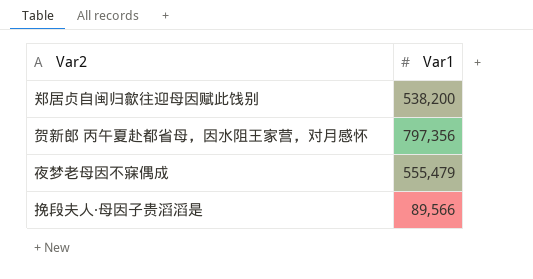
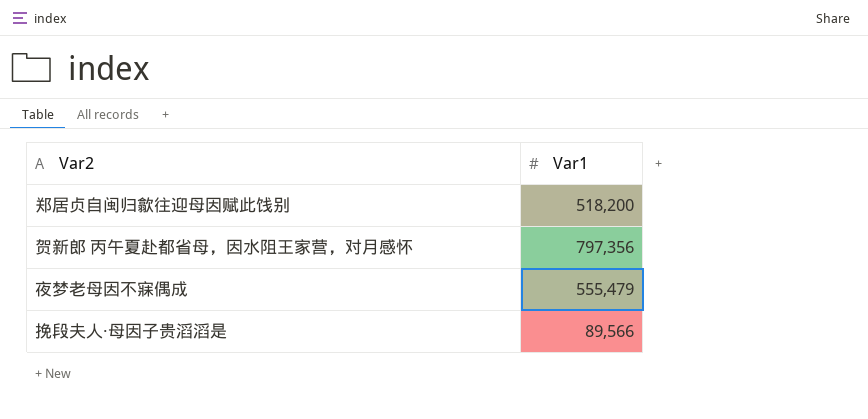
郑居贞自闽归歙往迎母因赋此饯别 | Var1: 538,200 -> 518,200

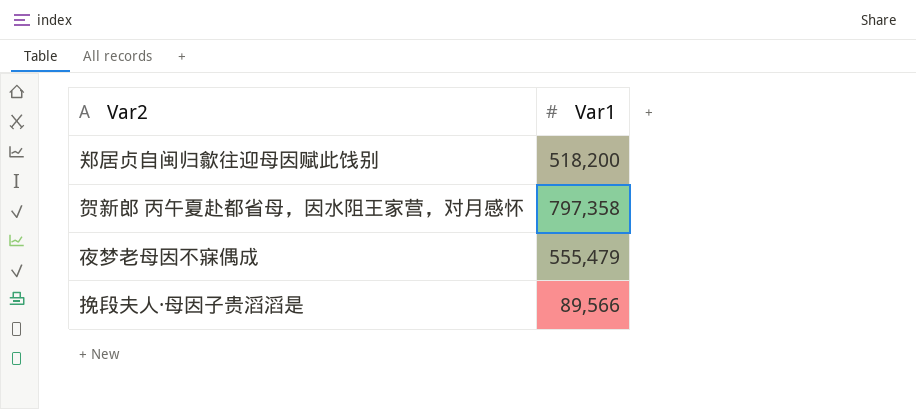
贺新郎 丙午夏赴都省母，因水阻王家营，对月感怀 | Var1: 797,356 -> 797,358

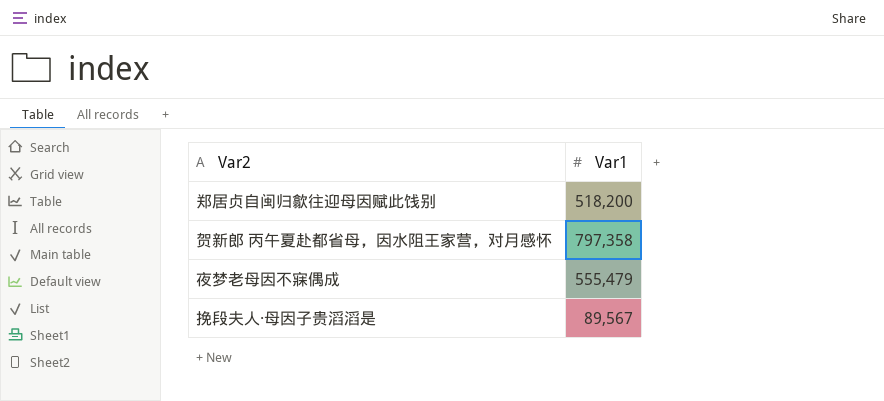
挽段夫人·母因子贵滔滔是 | Var1: 89,566 -> 89,567

